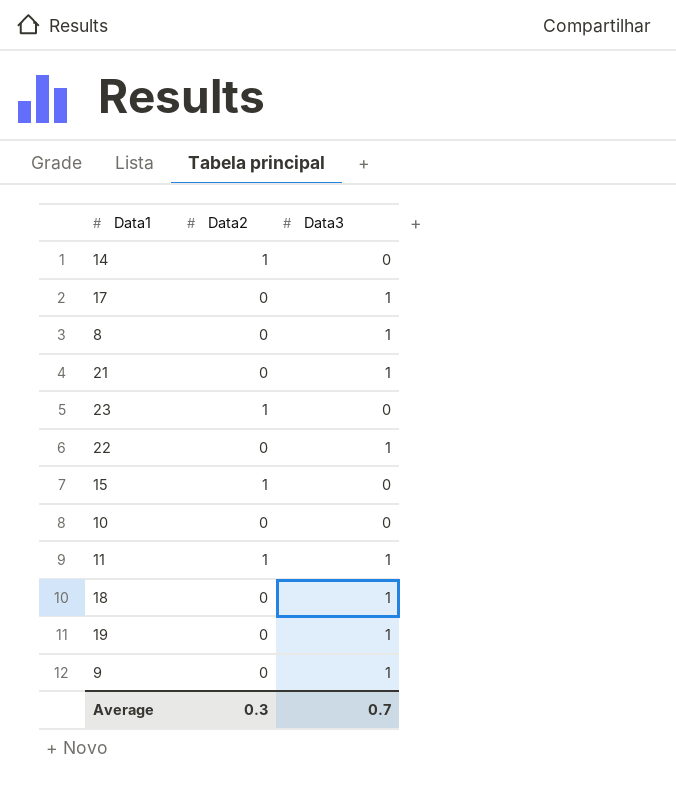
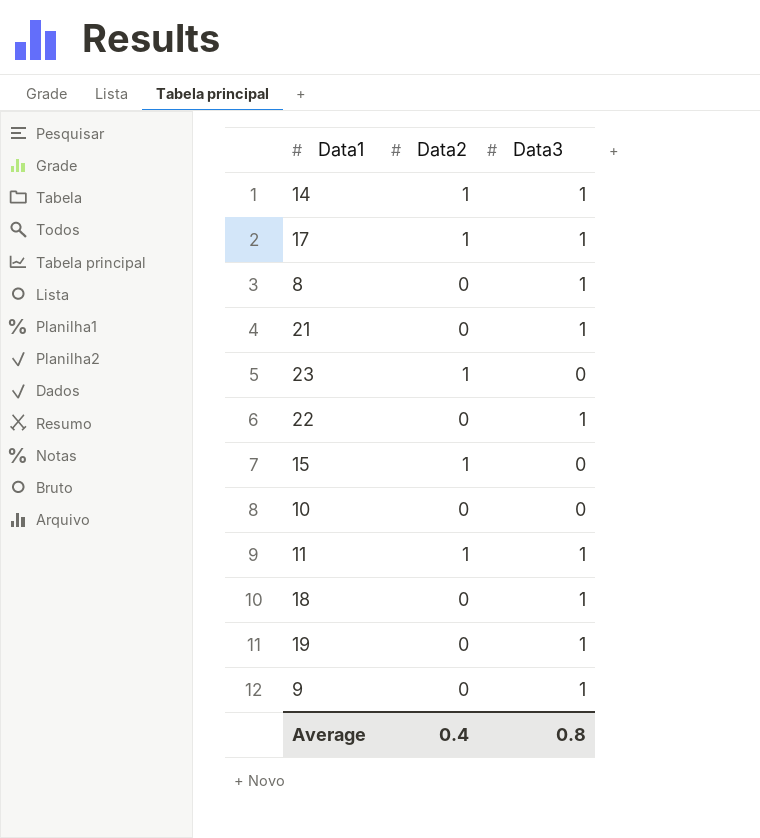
14 | Data3: 0 -> 1
17 | Data2: 0 -> 1
Average | Data2: 0.3 -> 0.4
Average | Data3: 0.7 -> 0.8

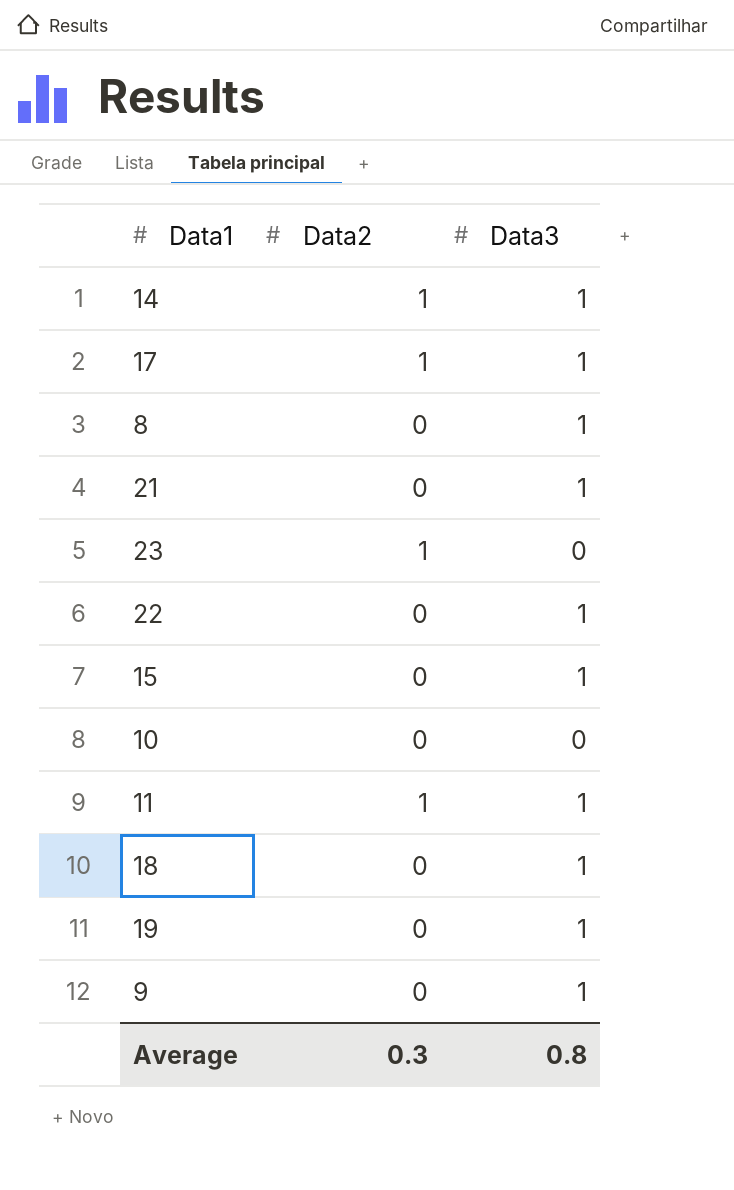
15 | Data2: 1 -> 0
15 | Data3: 0 -> 1
Average | Data2: 0.4 -> 0.3

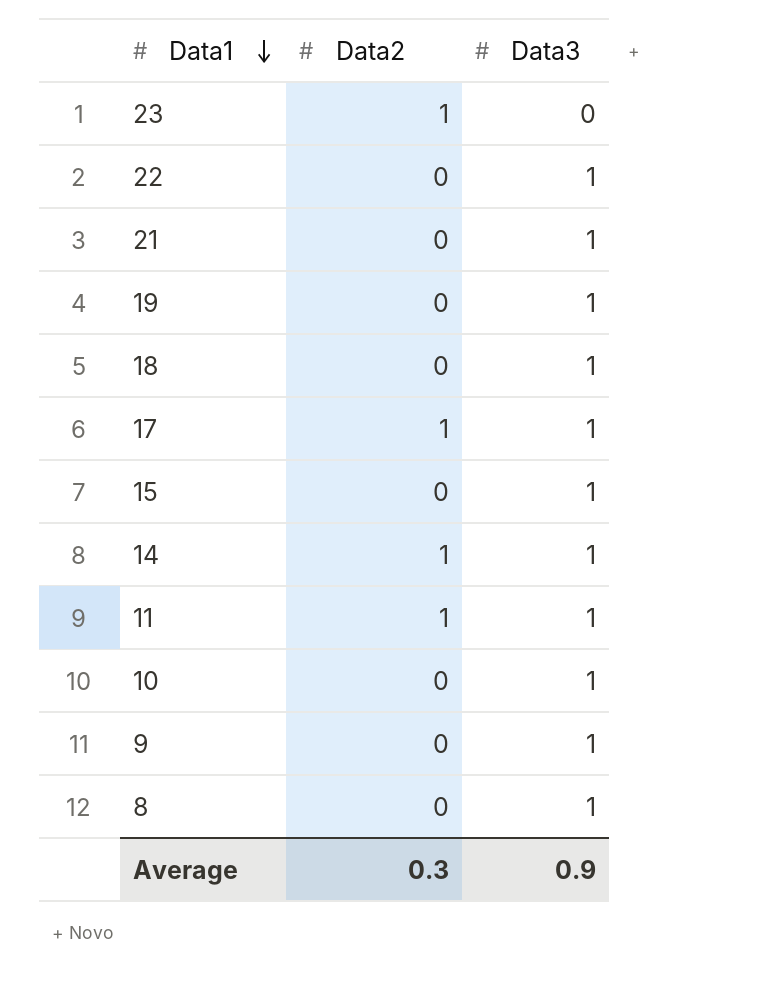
row order: none -> Data1 descending
10 | Data3: 0 -> 1
Average | Data3: 0.8 -> 0.9

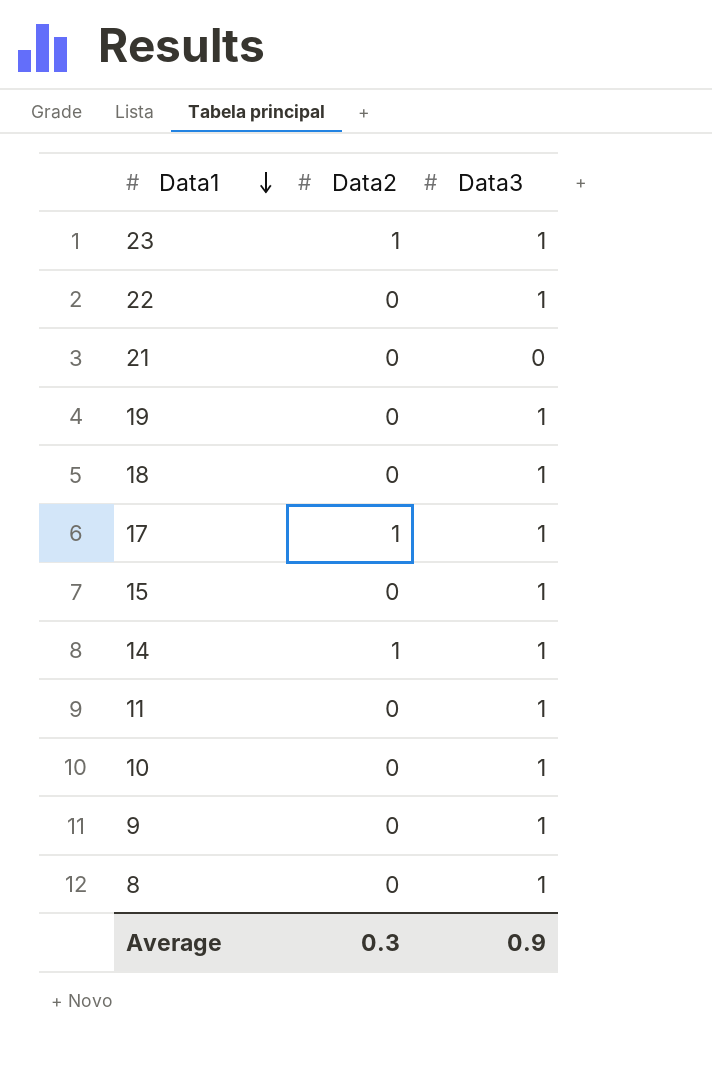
23 | Data3: 0 -> 1
21 | Data3: 1 -> 0
11 | Data2: 1 -> 0

